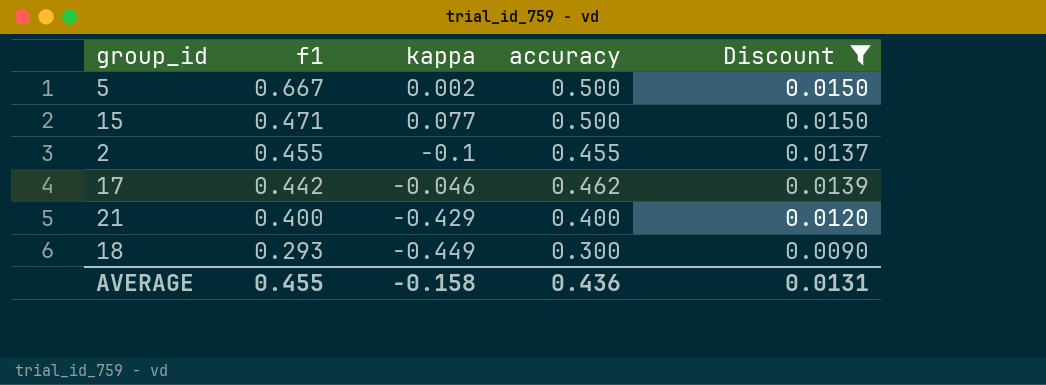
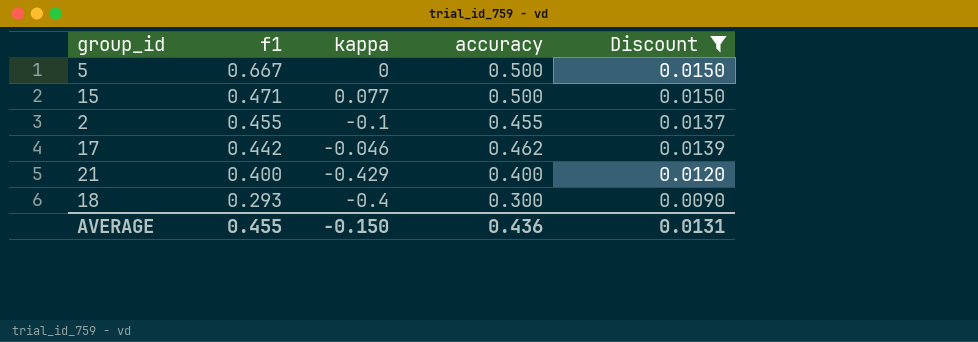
5 | kappa: 0.002 -> 0
18 | kappa: -0.449 -> -0.4
AVERAGE | kappa: -0.158 -> -0.150

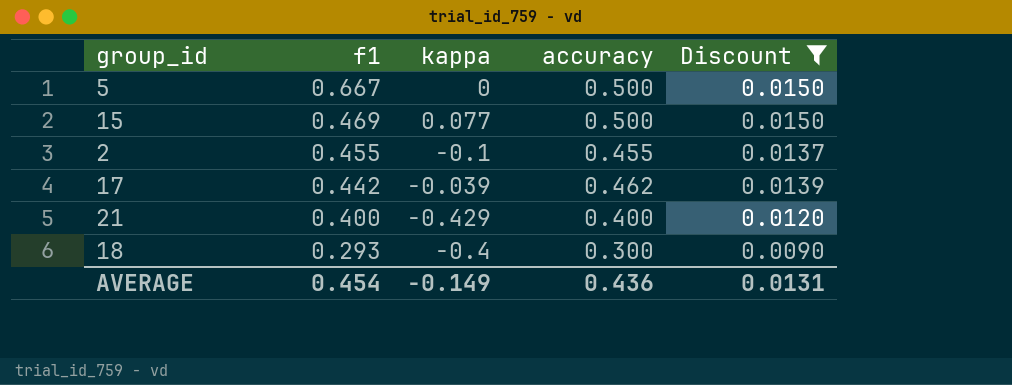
15 | f1: 0.471 -> 0.469
17 | kappa: -0.046 -> -0.039
AVERAGE | f1: 0.455 -> 0.454
AVERAGE | kappa: -0.150 -> -0.149

